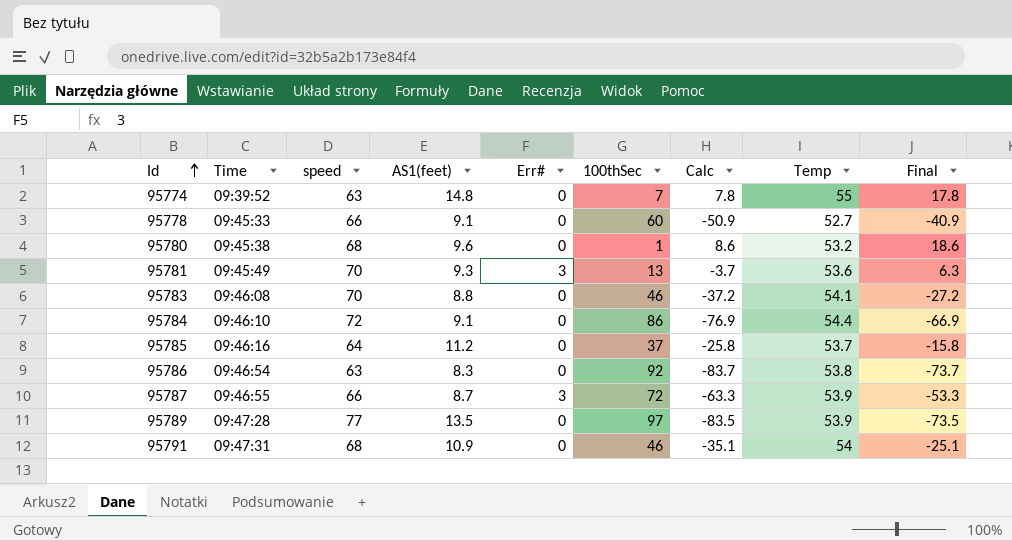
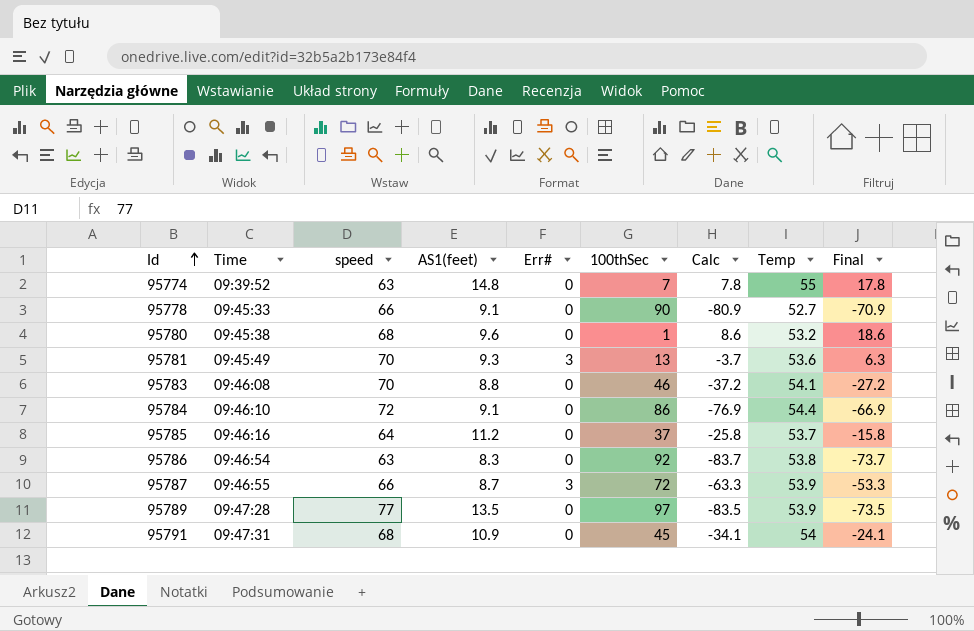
95778 | 100thSec: 60 -> 90
95778 | Calc: -50.9 -> -80.9
95778 | Final: -40.9 -> -70.9
95791 | 100thSec: 46 -> 45
95791 | Calc: -35.1 -> -34.1
95791 | Final: -25.1 -> -24.1

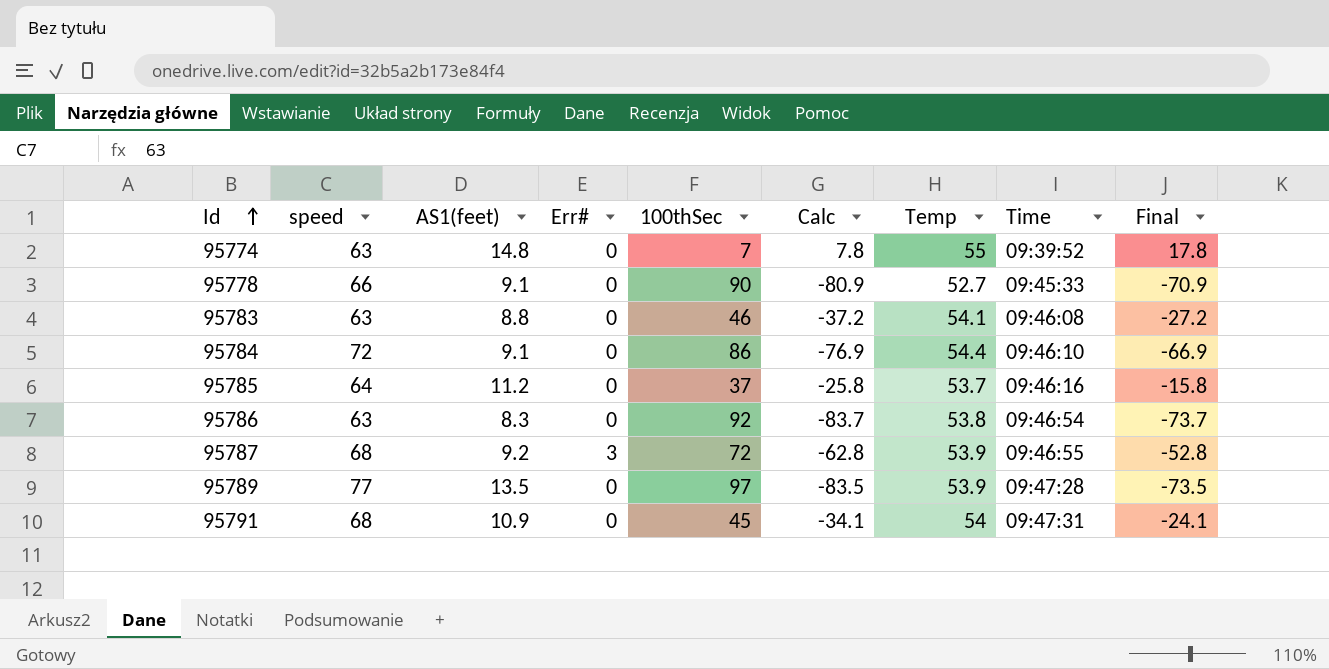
column Time | position: 2 -> 8
row 95780: 09:45:38 | 68 | 9.6 | 0 | 1 | 8.6 | 53.2 | 18.6 -> none
row 95781: 09:45:49 | 70 | 9.3 | 3 | 13 | -3.7 | 53.6 | 6.3 -> none
95783 | speed: 70 -> 63
95787 | speed: 66 -> 68
95787 | AS1(feet): 8.7 -> 9.2
95787 | Calc: -63.3 -> -62.8
95787 | Final: -53.3 -> -52.8

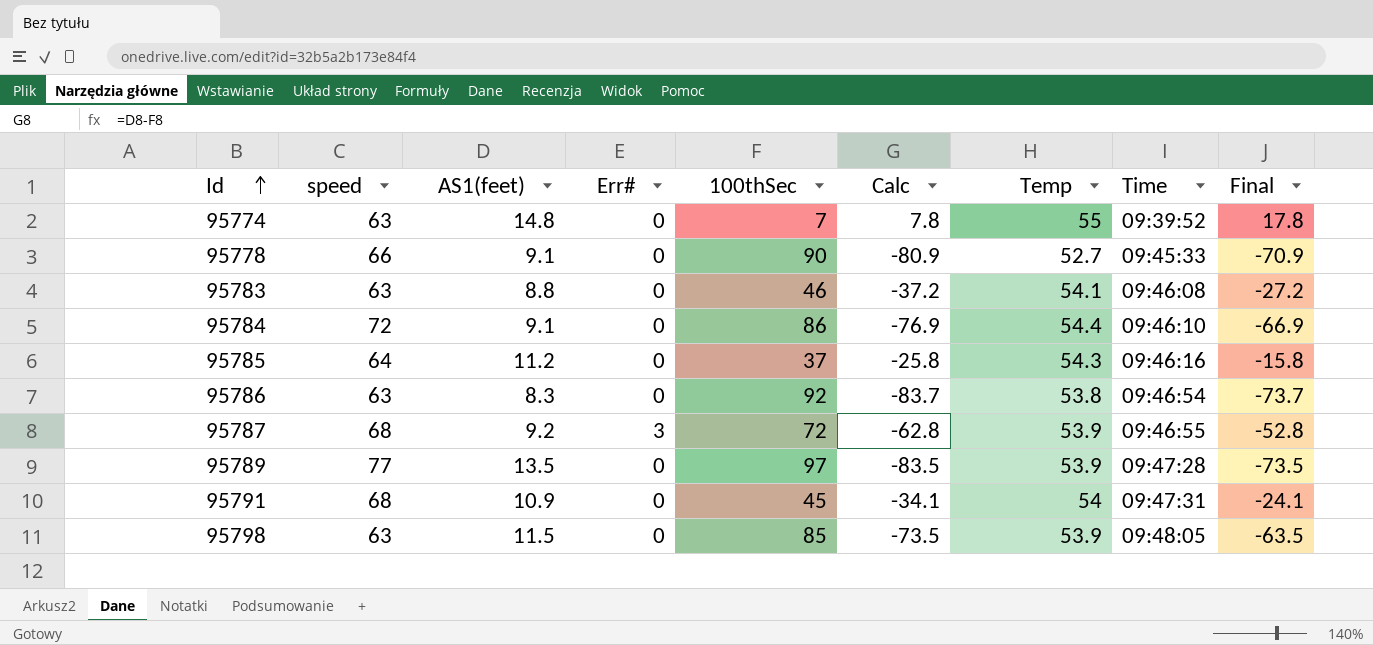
95785 | Temp: 53.7 -> 54.3
row 95798: none -> 63 | 11.5 | 0 | 85 | -73.5 | 53.9 | 09:48:05 | -63.5

